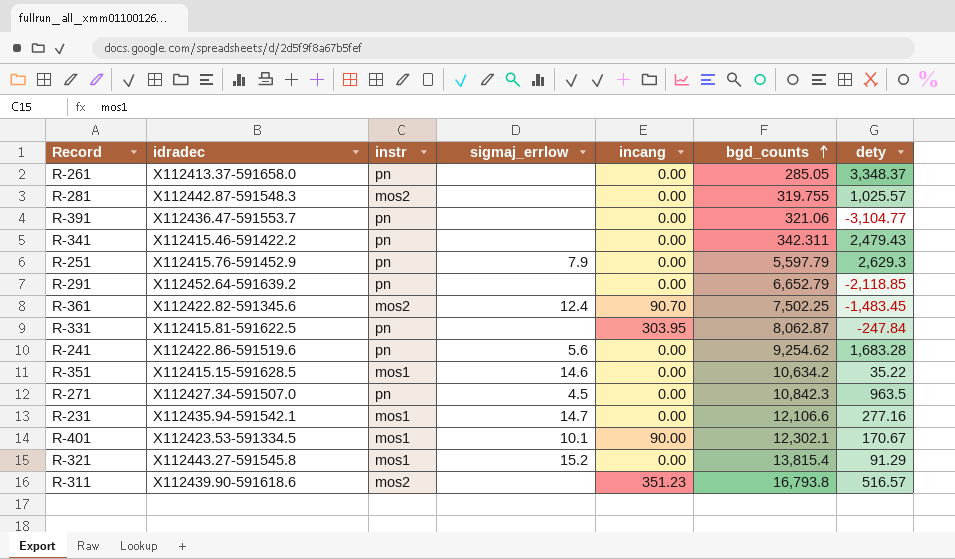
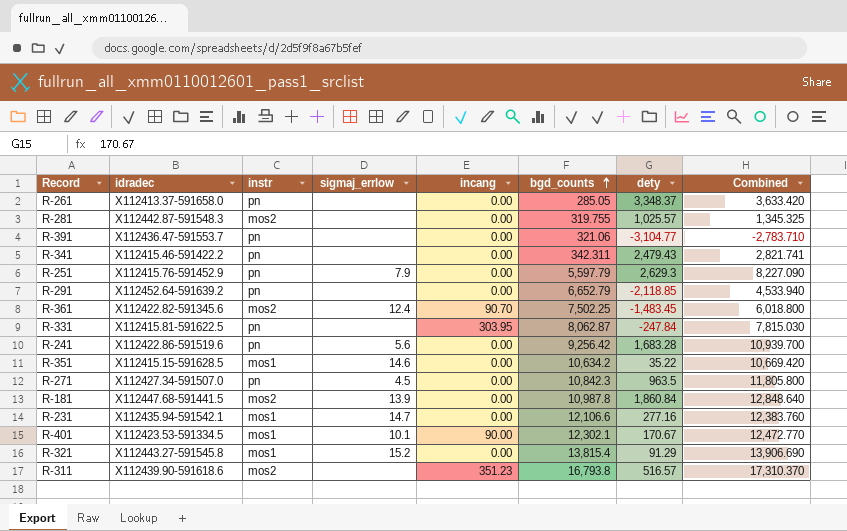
column Combined | formula: none -> [bgd_counts] + [dety]
R-241 | bgd_counts: 9,254.62 -> 9,256.42
row R-181: none -> X112447.68-591441.5 | mos2 | 13.9 | 0.00 | 10,987.8 | 1,860.84 | 12,848.640

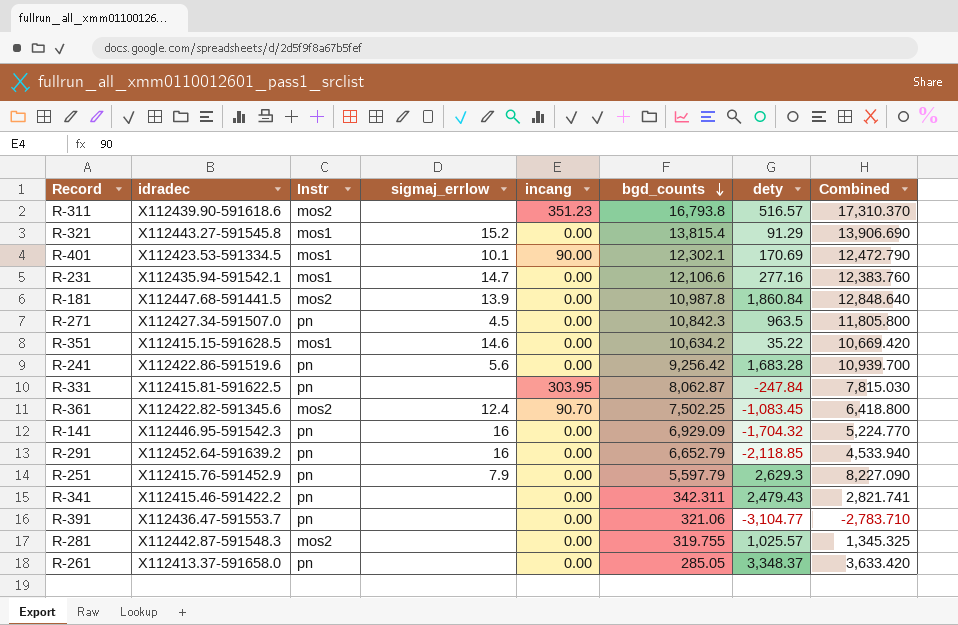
row order: bgd_counts ascending -> bgd_counts descending
column name: instr -> Instr
R-401 | dety: 170.67 -> 170.69
R-401 | Combined: 12,472.770 -> 12,472.790
R-361 | dety: -1,483.45 -> -1,083.45
R-361 | Combined: 6,018.800 -> 6,418.800
row R-141: none -> X112446.95-591542.3 | pn | 16 | 0.00 | 6,929.09 | -1,704.32 | 5,224.770
R-291 | sigmaj_errlow: none -> 16

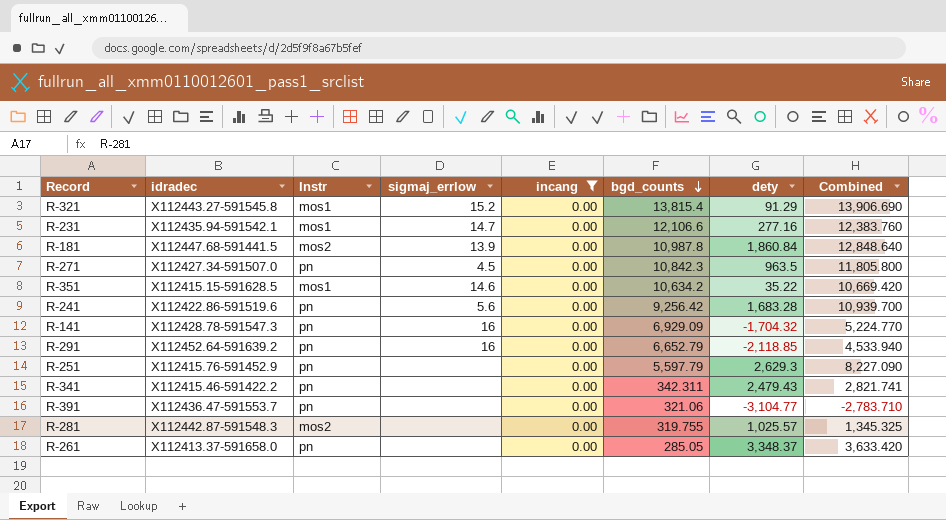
filter: none -> incang = 0.00
R-141 | idradec: X112446.95-591542.3 -> X112428.78-591547.3
R-251 | sigmaj_errlow: 7.9 -> none

